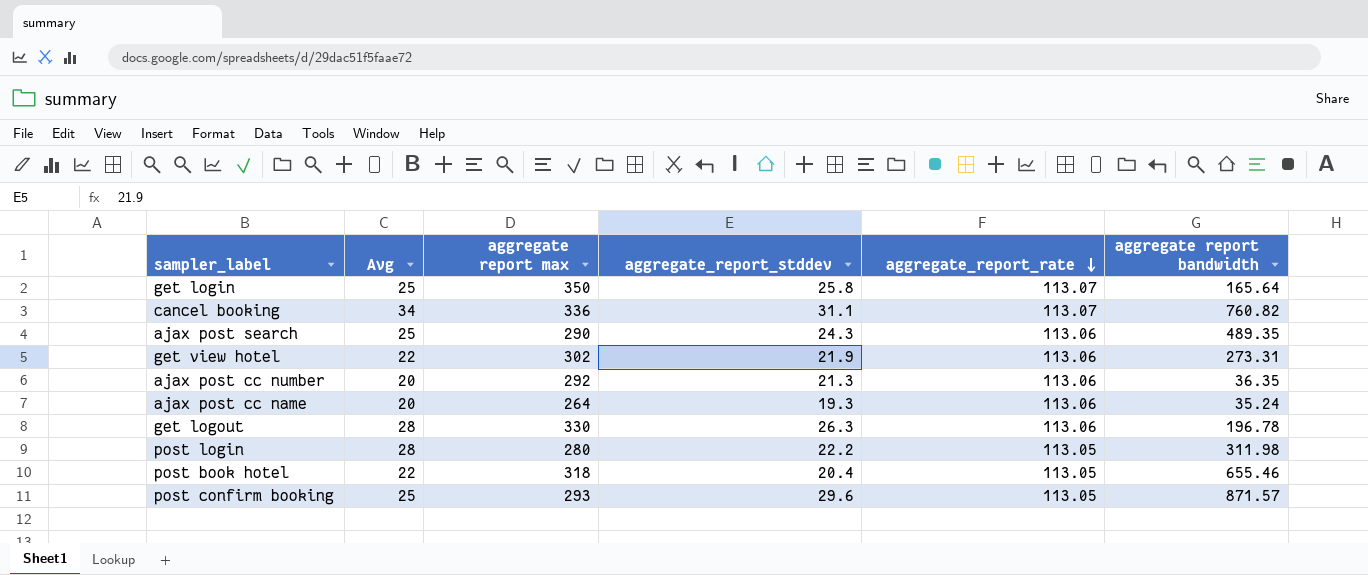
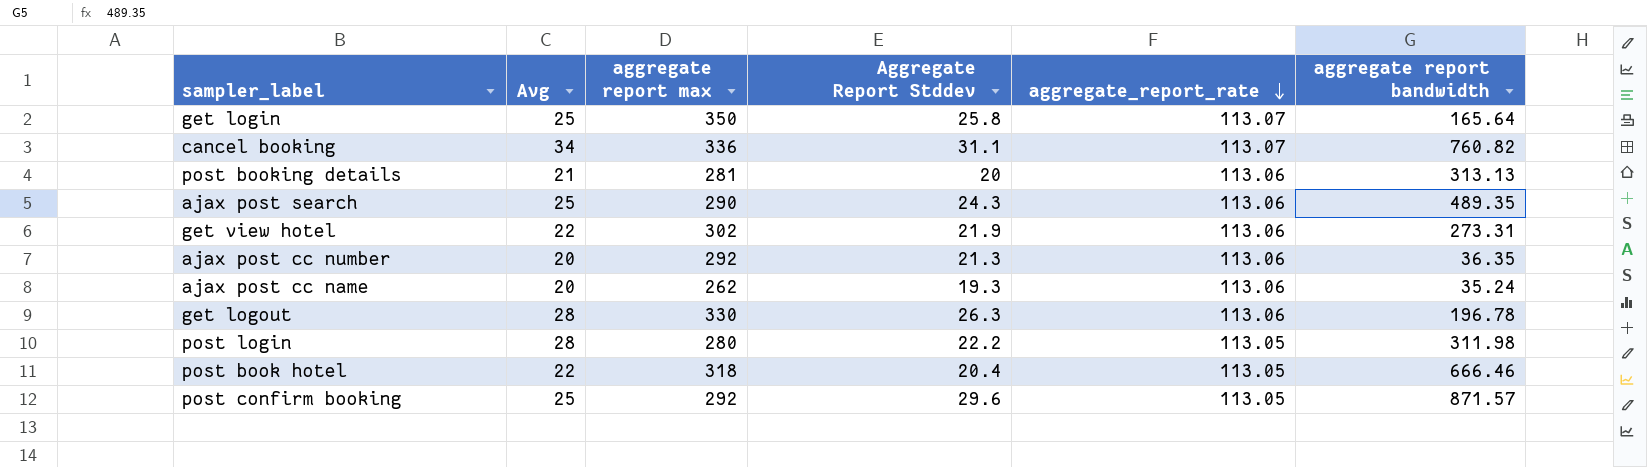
column name: aggregate_report_stddev -> Aggregate Report Stddev
row post booking details: none -> 21 | 281 | 20 | 113.06 | 313.13
ajax post cc name | aggregate report max: 264 -> 262
post book hotel | aggregate report bandwidth: 655.46 -> 666.46
post confirm booking | aggregate report max: 293 -> 292

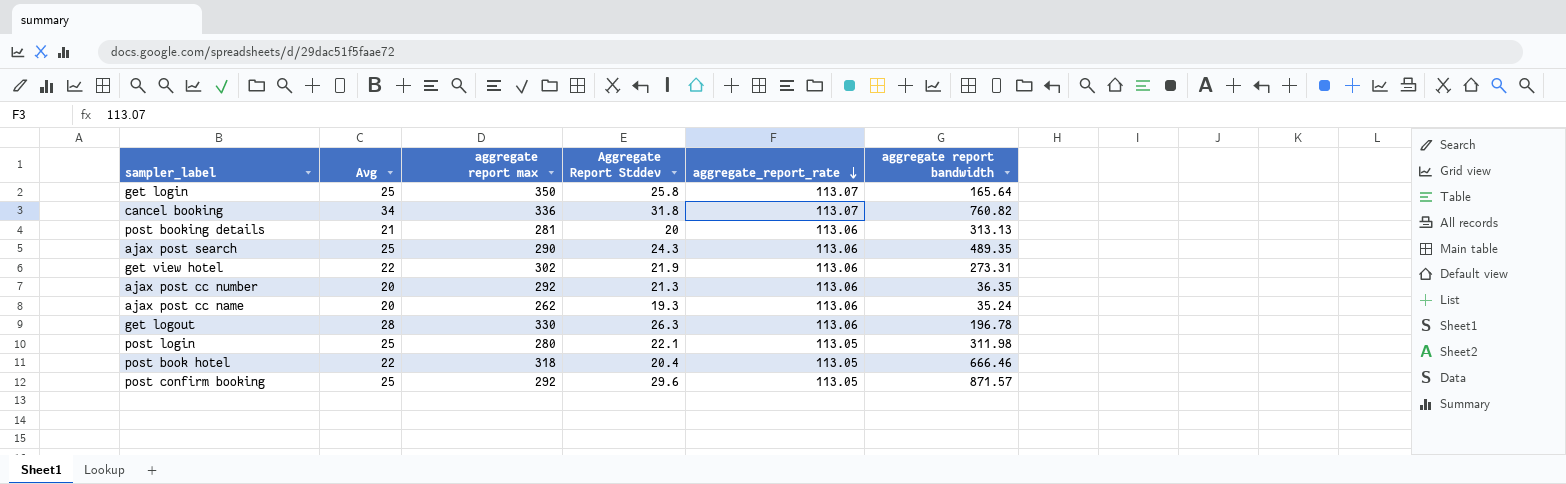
cancel booking | Aggregate Report Stddev: 31.1 -> 31.8
post login | Avg: 28 -> 25
post login | Aggregate Report Stddev: 22.2 -> 22.1

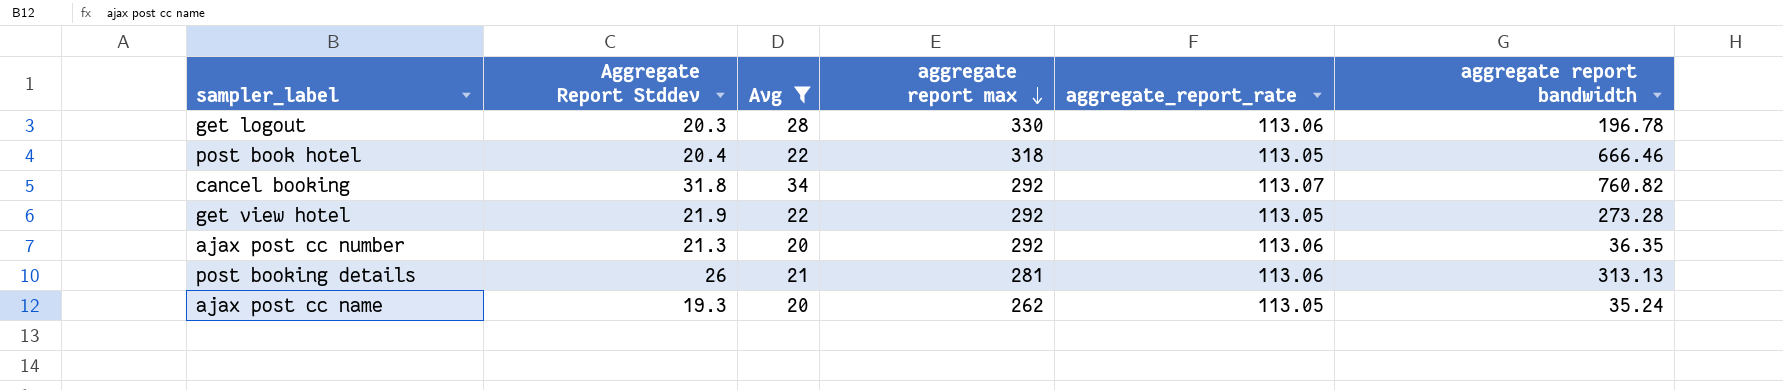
filter: none -> Avg != 25
row order: aggregate_report_rate descending -> aggregate report max descending
column Aggregate Report Stddev | position: 4 -> 2
get logout | Aggregate Report Stddev: 26.3 -> 20.3
cancel booking | aggregate report max: 336 -> 292
get view hotel | aggregate report max: 302 -> 292
get view hotel | aggregate_report_rate: 113.06 -> 113.05
get view hotel | aggregate report bandwidth: 273.31 -> 273.28
post booking details | Aggregate Report Stddev: 20 -> 26
ajax post cc name | aggregate_report_rate: 113.06 -> 113.05

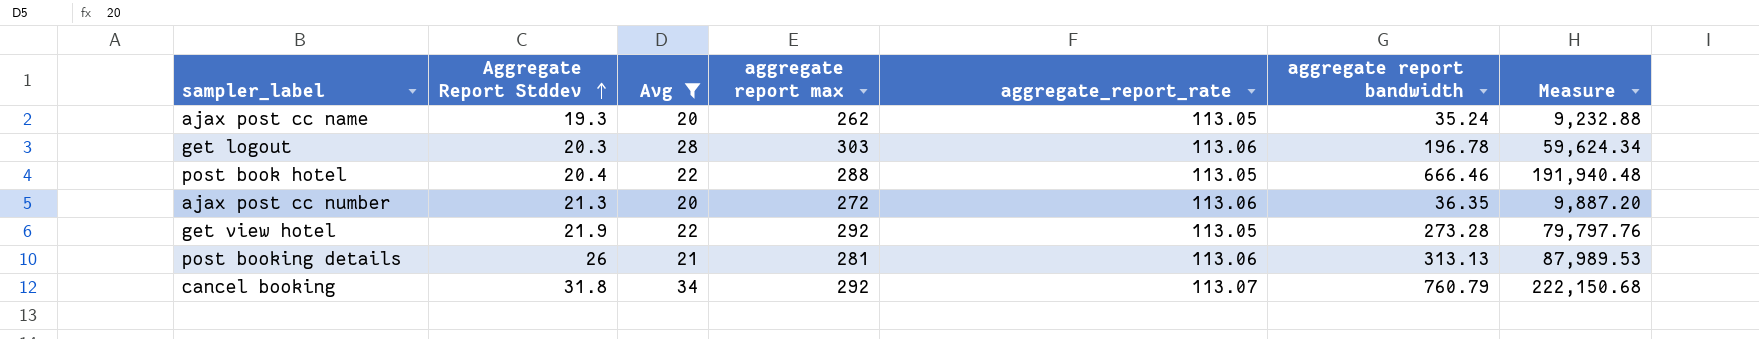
row order: aggregate report max descending -> Aggregate Report Stddev ascending
column Measure | formula: none -> [aggregate report max] * [aggregate report bandwidth]
get logout | aggregate report max: 330 -> 303
post book hotel | aggregate report max: 318 -> 288
ajax post cc number | aggregate report max: 292 -> 272
cancel booking | aggregate report bandwidth: 760.82 -> 760.79

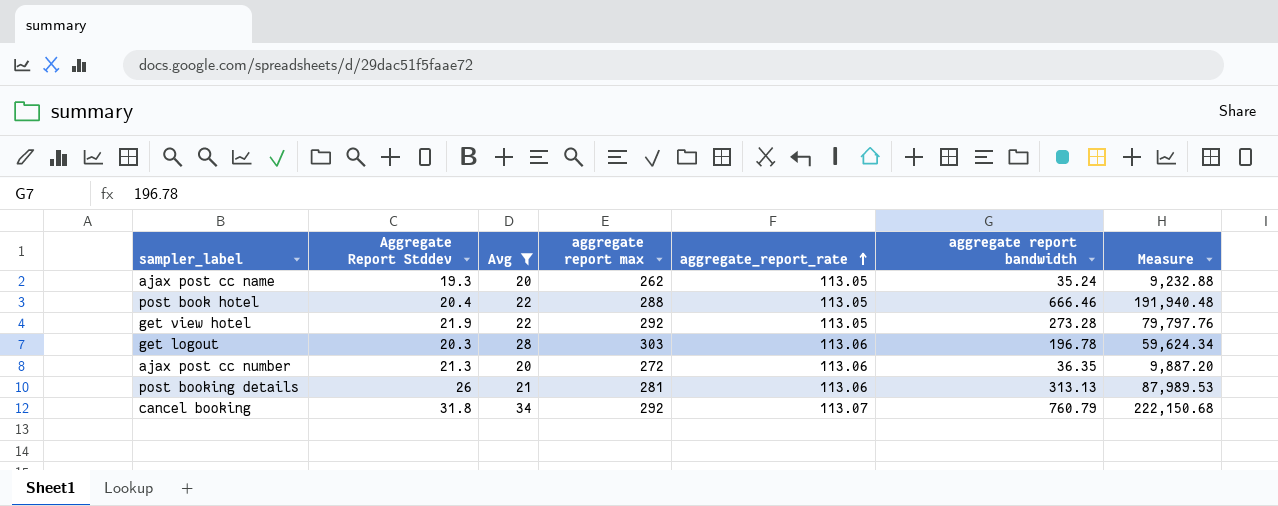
row order: Aggregate Report Stddev ascending -> aggregate_report_rate ascending

